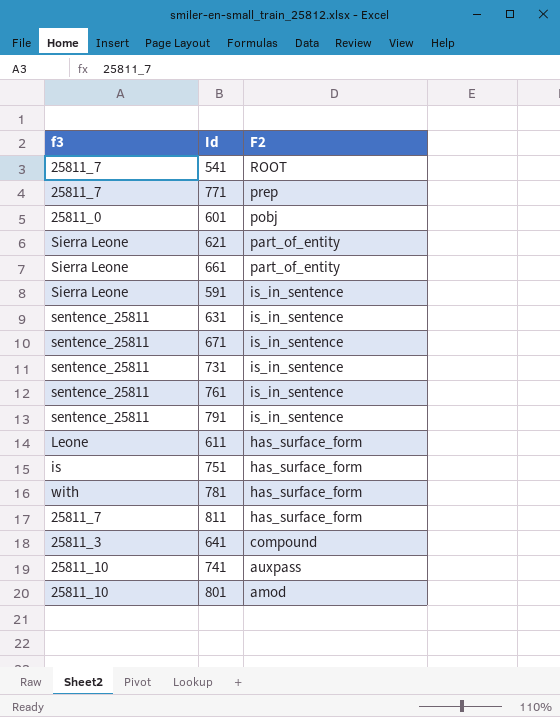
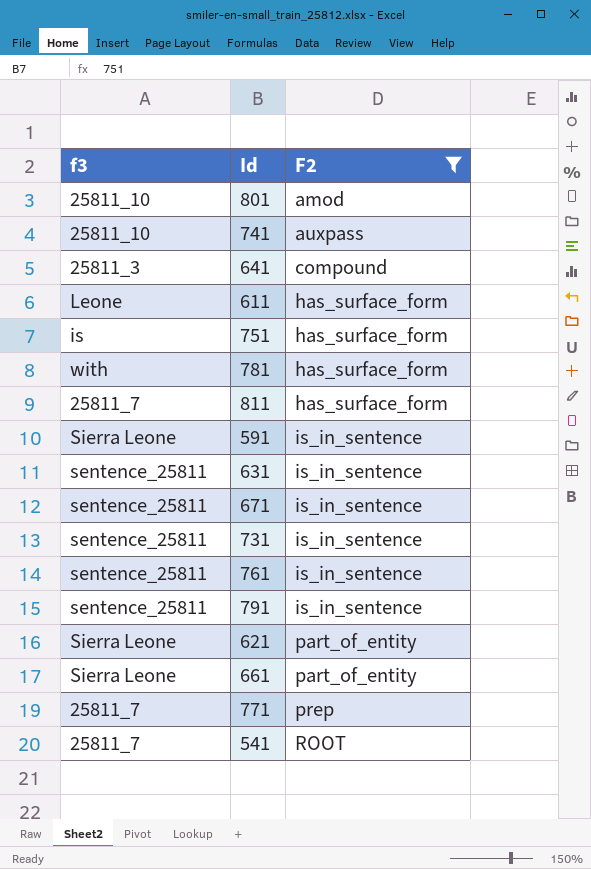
filter: none -> F2 != pobj
row order: F2 descending -> F2 ascending

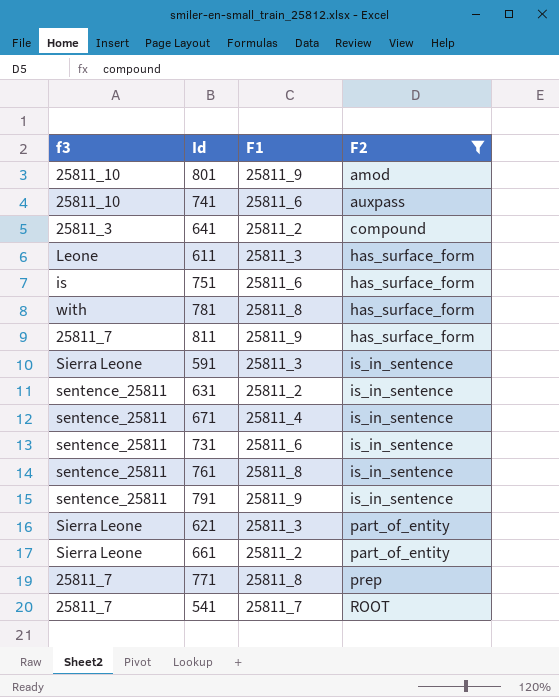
column F1 | position: none -> 3

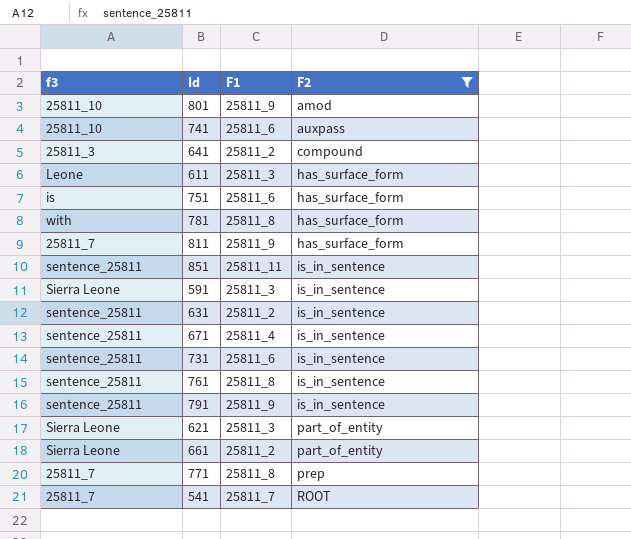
row 851: none -> sentence_25811 | 25811_11 | is_in_sentence

